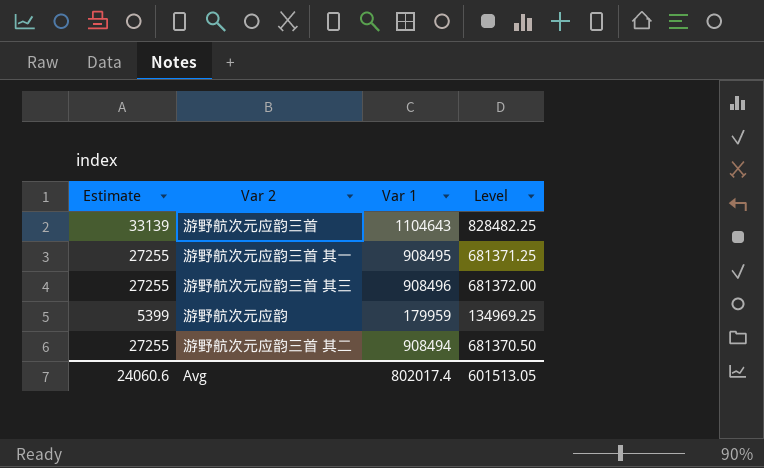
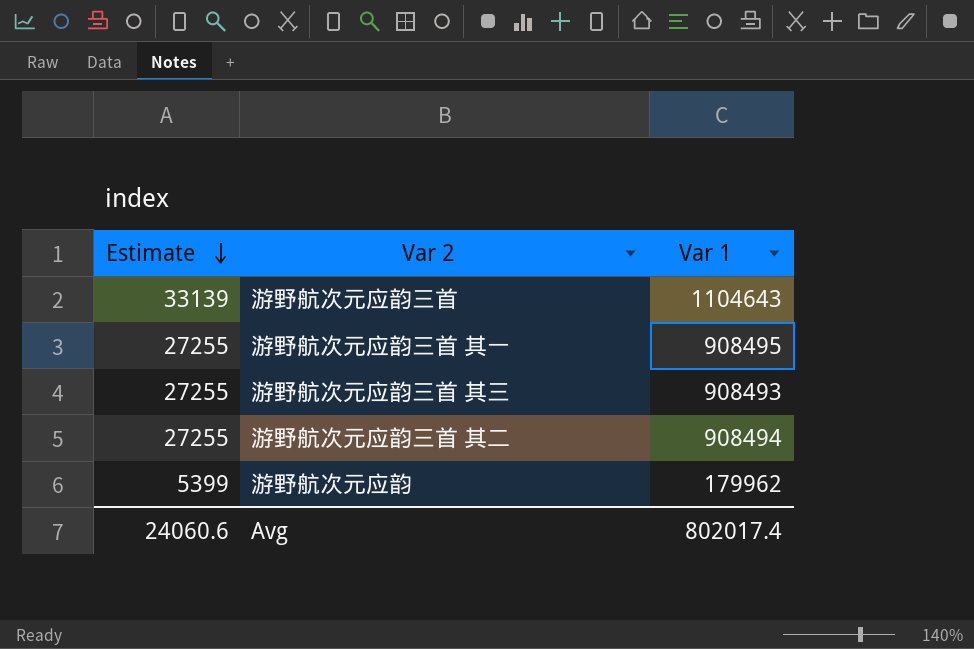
row order: none -> Estimate descending
column Level | formula: [Var 1] * 0.75 -> none
游野航次元应韵三首 其三 | Var 1: 908496 -> 908493
游野航次元应韵 | Var 1: 179959 -> 179962

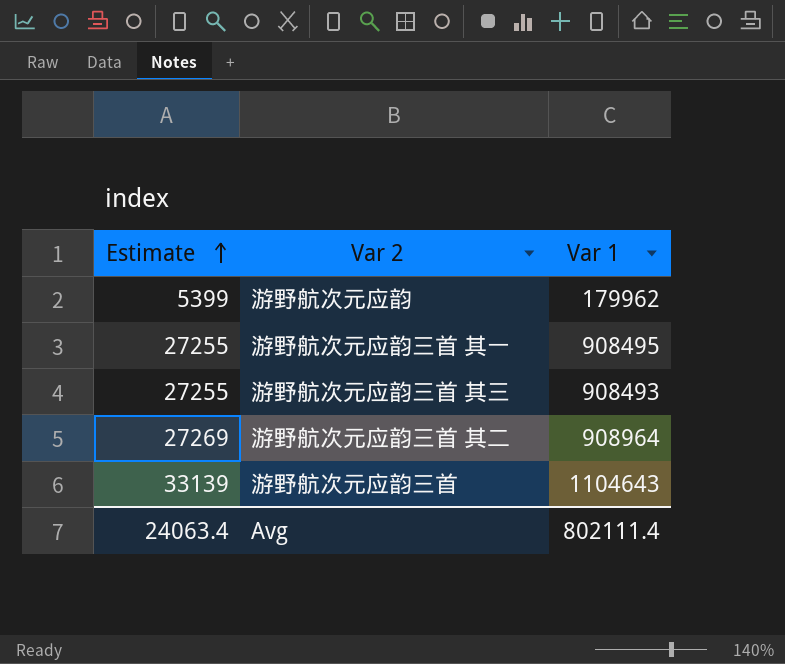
row order: Estimate descending -> Estimate ascending
游野航次元应韵三首 其二 | Estimate: 27255 -> 27269
游野航次元应韵三首 其二 | Var 1: 908494 -> 908964
Avg | Estimate: 24060.6 -> 24063.4
Avg | Var 1: 802017.4 -> 802111.4

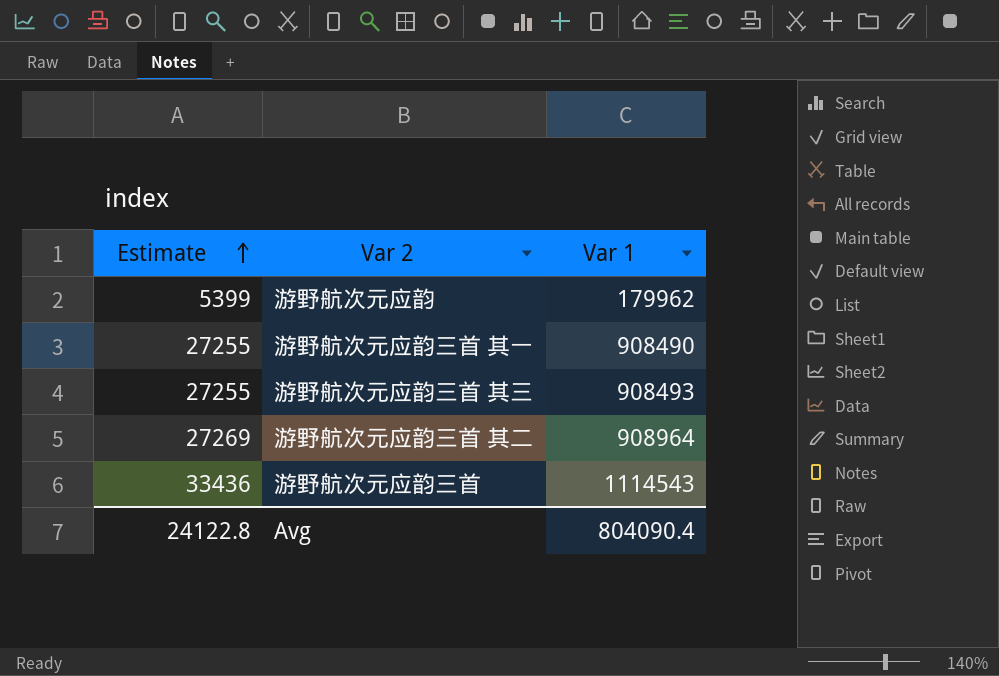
游野航次元应韵三首 其一 | Var 1: 908495 -> 908490
游野航次元应韵三首 | Estimate: 33139 -> 33436
游野航次元应韵三首 | Var 1: 1104643 -> 1114543
Avg | Estimate: 24063.4 -> 24122.8
Avg | Var 1: 802111.4 -> 804090.4

